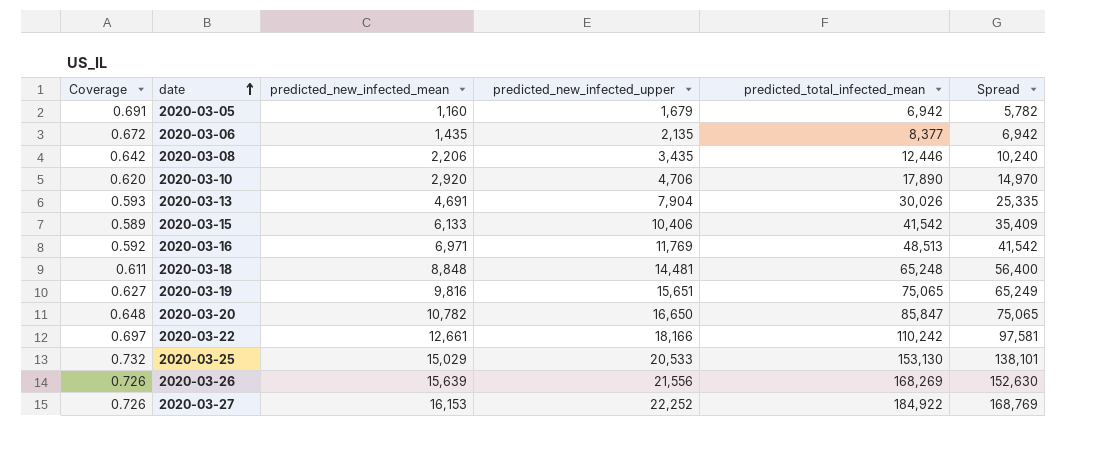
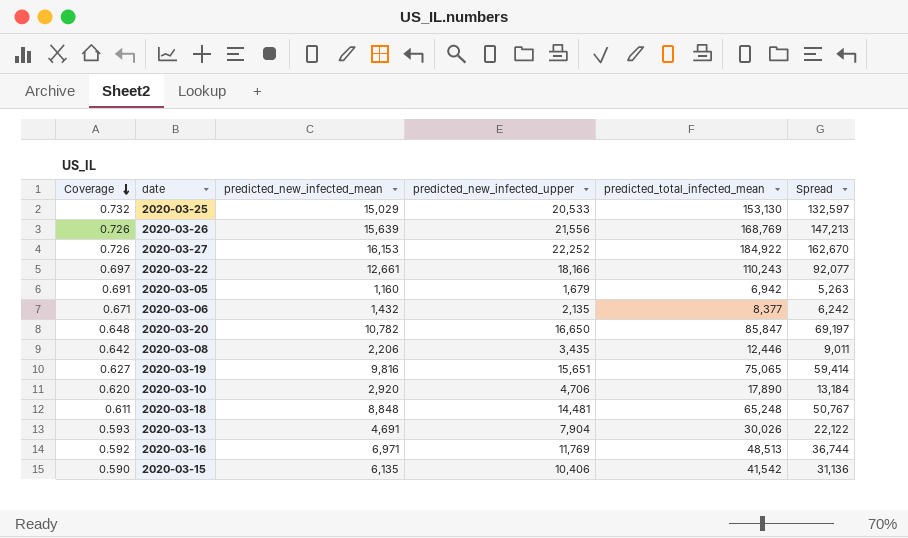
row order: date ascending -> Coverage descending
column Spread | formula: [predicted_total_infected_mean] - [predicted_new_infected_mean] -> [predicted_total_infected_mean] - [predicted_new_infected_upper]
2020-03-26 | predicted_total_infected_mean: 168,269 -> 168,769
2020-03-22 | predicted_total_infected_mean: 110,242 -> 110,243
2020-03-06 | Coverage: 0.672 -> 0.671
2020-03-06 | predicted_new_infected_mean: 1,435 -> 1,432
2020-03-15 | Coverage: 0.589 -> 0.590
2020-03-15 | predicted_new_infected_mean: 6,133 -> 6,135

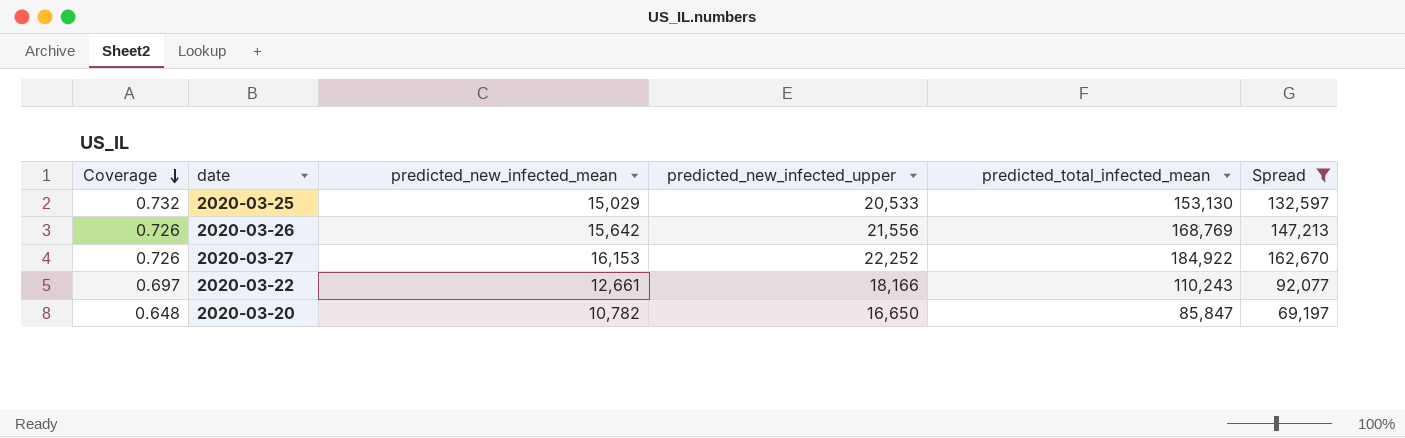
filter: none -> Spread >= 69,197
2020-03-26 | predicted_new_infected_mean: 15,639 -> 15,642

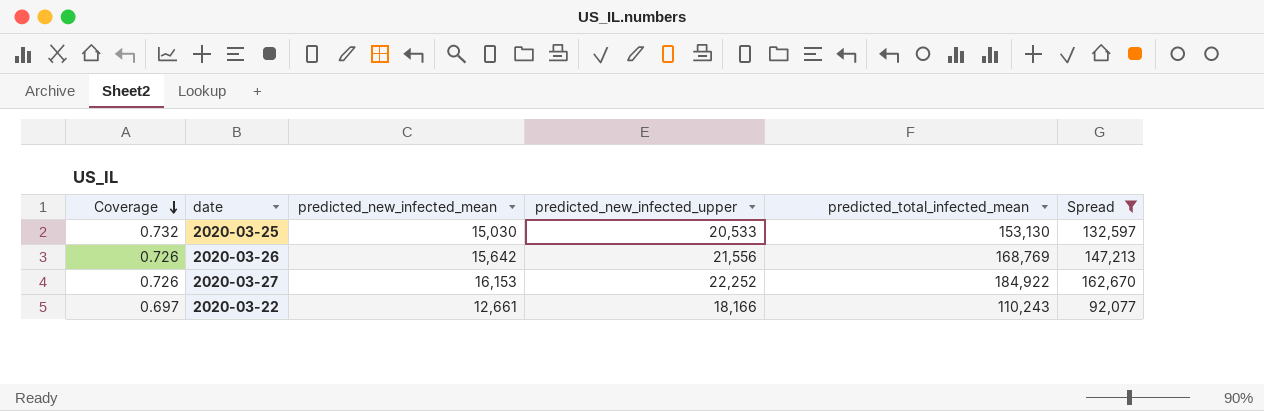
row 2020-03-20: 0.648 | 10,782 | 16,650 | 85,847 | 69,197 -> none
2020-03-25 | predicted_new_infected_mean: 15,029 -> 15,030

